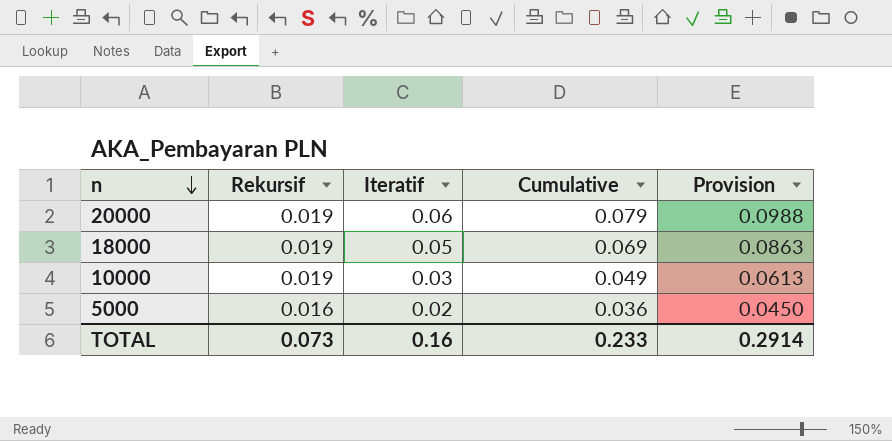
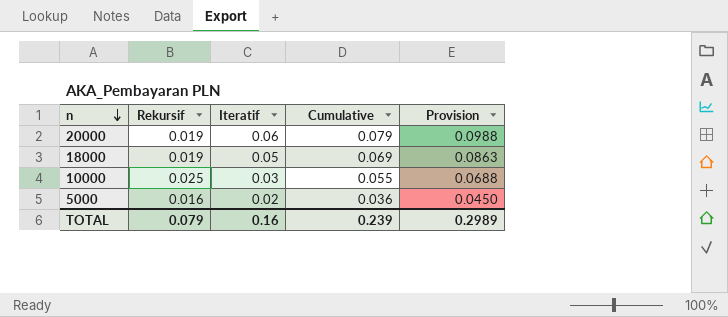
10000 | Rekursif: 0.019 -> 0.025
10000 | Cumulative: 0.049 -> 0.055
10000 | Provision: 0.0613 -> 0.0688
TOTAL | Rekursif: 0.073 -> 0.079
TOTAL | Cumulative: 0.233 -> 0.239
TOTAL | Provision: 0.2914 -> 0.2989

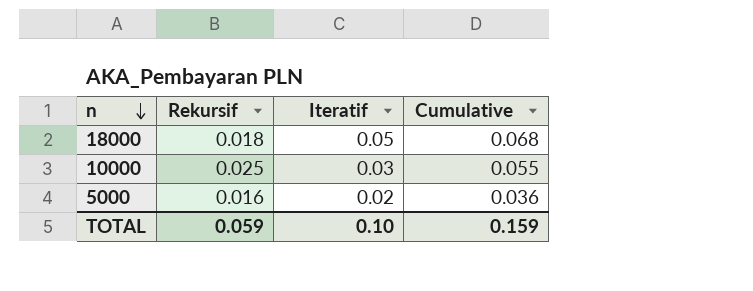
column Provision | formula: [Cumulative] * 1.25 -> none
row 20000: 0.019 | 0.06 | 0.079 | 0.0988 -> none
18000 | Rekursif: 0.019 -> 0.018
18000 | Cumulative: 0.069 -> 0.068
TOTAL | Rekursif: 0.079 -> 0.059
TOTAL | Iteratif: 0.16 -> 0.10
TOTAL | Cumulative: 0.239 -> 0.159

